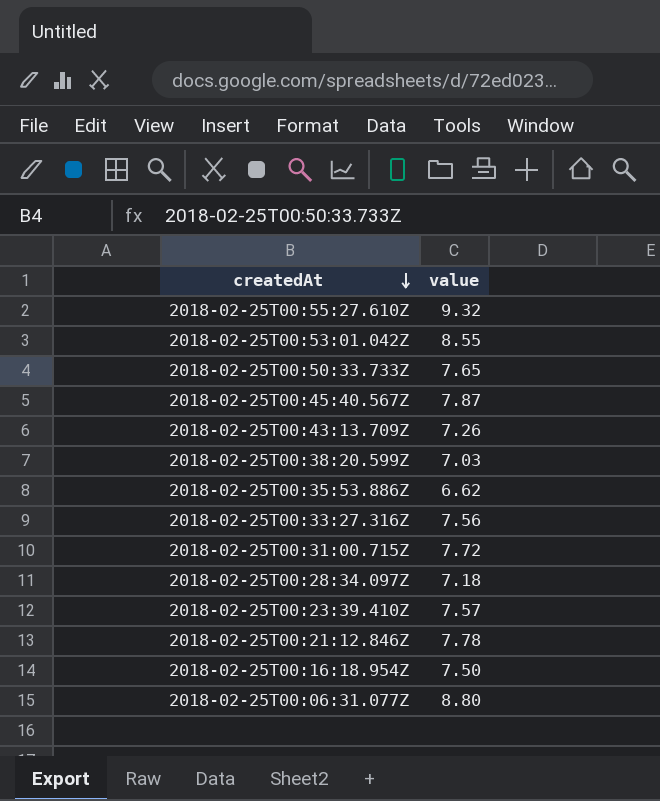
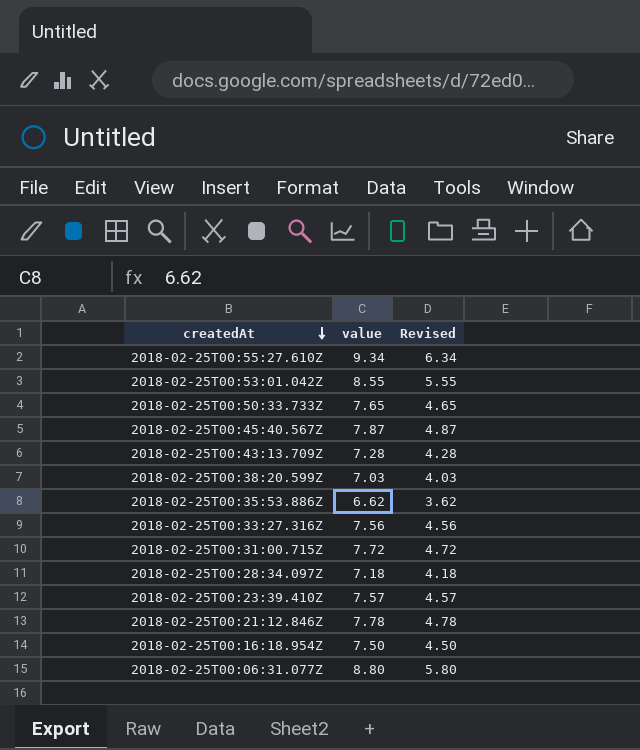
column Revised | formula: none -> [value] - 3
2018-02-25T00:55:27.610Z | value: 9.32 -> 9.34
2018-02-25T00:43:13.709Z | value: 7.26 -> 7.28

